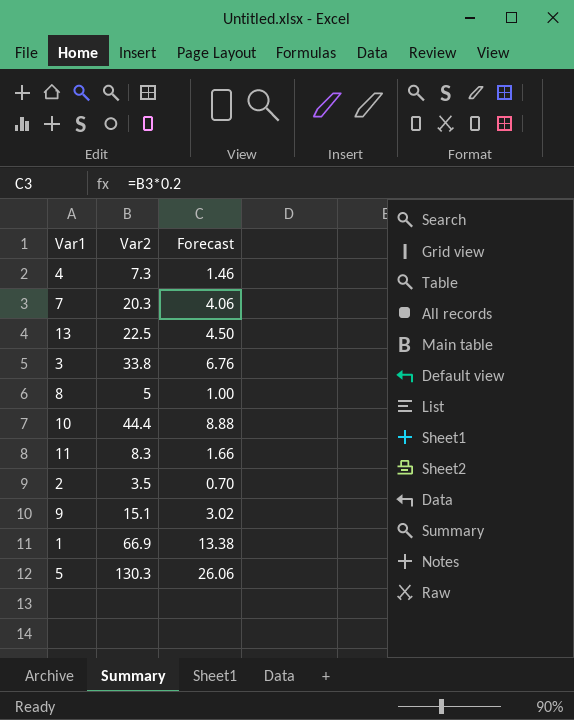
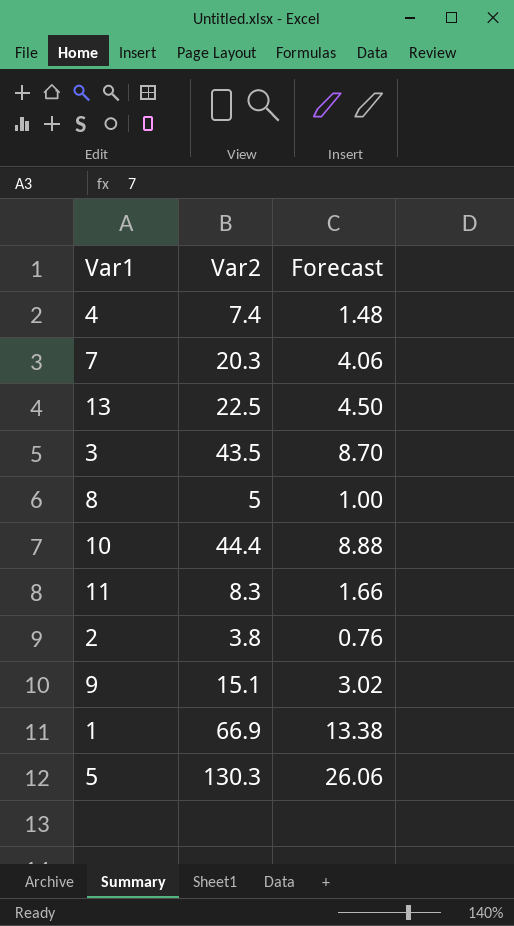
4 | Var2: 7.3 -> 7.4
4 | Forecast: 1.46 -> 1.48
3 | Var2: 33.8 -> 43.5
3 | Forecast: 6.76 -> 8.70
2 | Var2: 3.5 -> 3.8
2 | Forecast: 0.70 -> 0.76

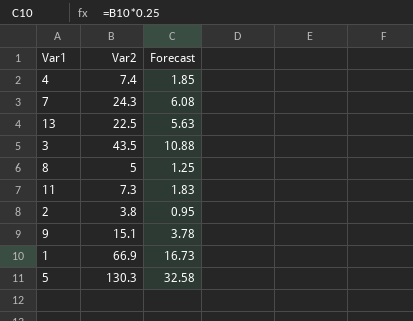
column Forecast | formula: [Var2] * 0.2 -> [Var2] * 0.25
row 10: 44.4 | 8.88 -> none
7 | Var2: 20.3 -> 24.3
11 | Var2: 8.3 -> 7.3

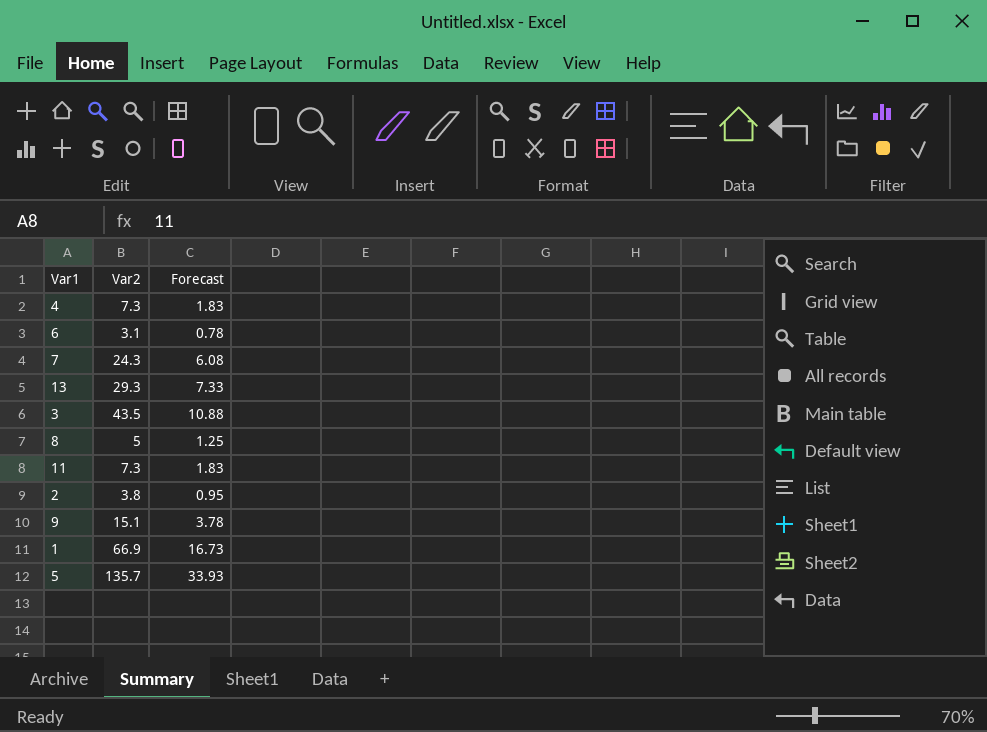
4 | Var2: 7.4 -> 7.3
4 | Forecast: 1.85 -> 1.83
row 6: none -> 3.1 | 0.78
13 | Var2: 22.5 -> 29.3
13 | Forecast: 5.63 -> 7.33
5 | Var2: 130.3 -> 135.7
5 | Forecast: 32.58 -> 33.93

